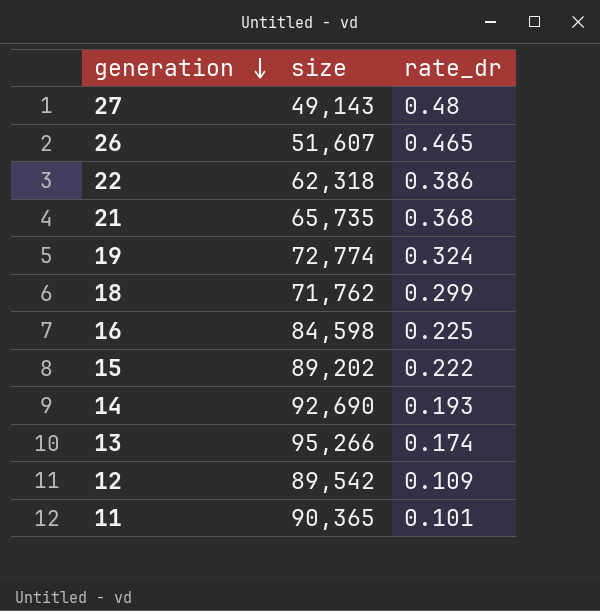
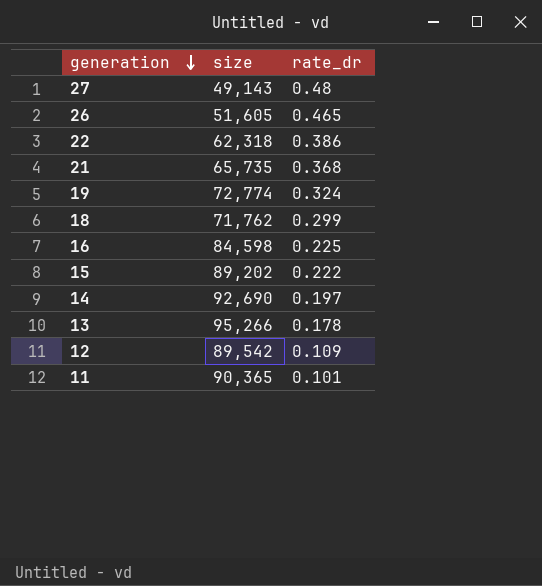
26 | size: 51,607 -> 51,605
14 | rate_dr: 0.193 -> 0.197
13 | rate_dr: 0.174 -> 0.178

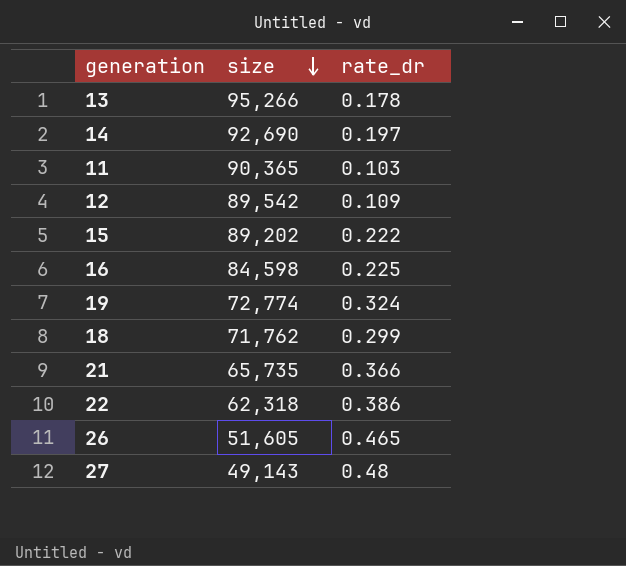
row order: generation descending -> size descending
11 | rate_dr: 0.101 -> 0.103
21 | rate_dr: 0.368 -> 0.366

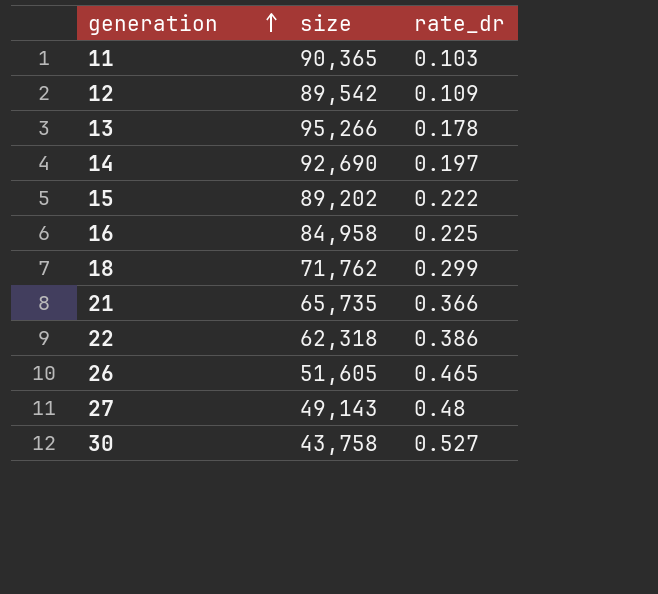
row order: size descending -> generation ascending
row 19: 72,774 | 0.324 -> none
16 | size: 84,598 -> 84,958
row 30: none -> 43,758 | 0.527

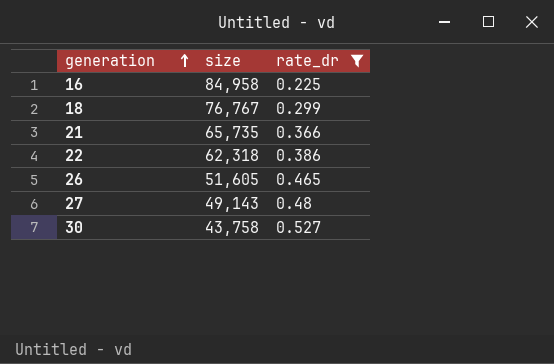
filter: none -> rate_dr >= 0.225
18 | size: 71,762 -> 76,767

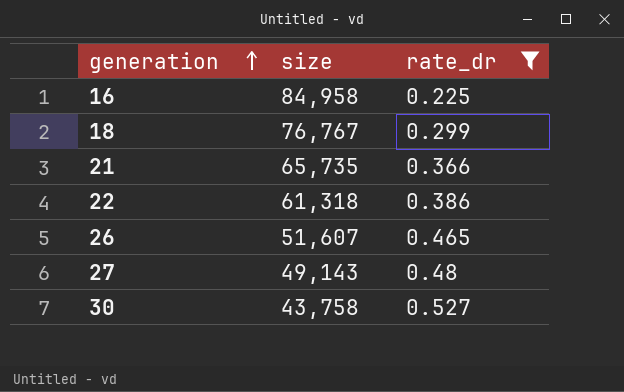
22 | size: 62,318 -> 61,318
26 | size: 51,605 -> 51,607

